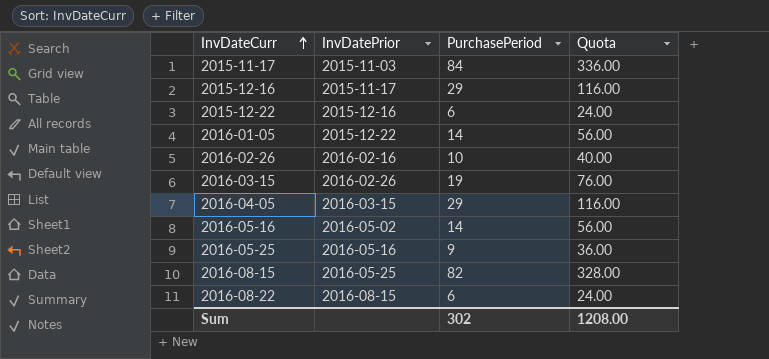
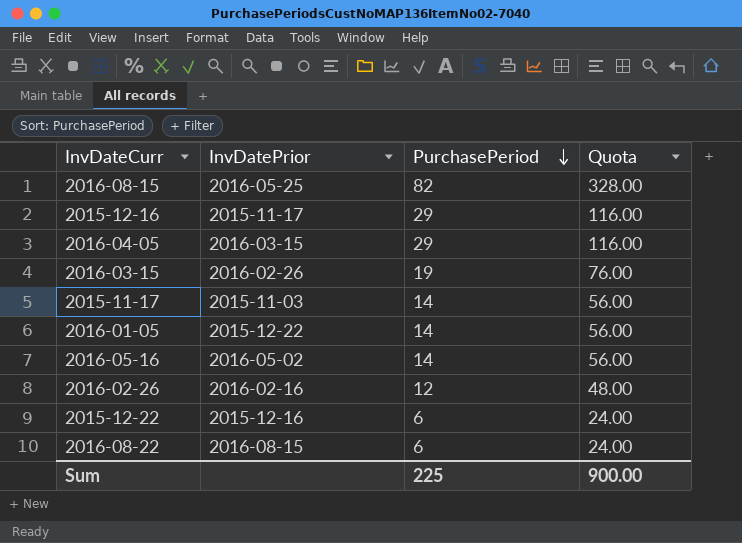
row order: InvDateCurr ascending -> PurchasePeriod descending
row 2016-05-25: 2016-05-16 | 9 | 36.00 -> none
2015-11-17 | PurchasePeriod: 84 -> 14
2015-11-17 | Quota: 336.00 -> 56.00
2016-02-26 | PurchasePeriod: 10 -> 12
2016-02-26 | Quota: 40.00 -> 48.00
Sum | PurchasePeriod: 302 -> 225
Sum | Quota: 1208.00 -> 900.00

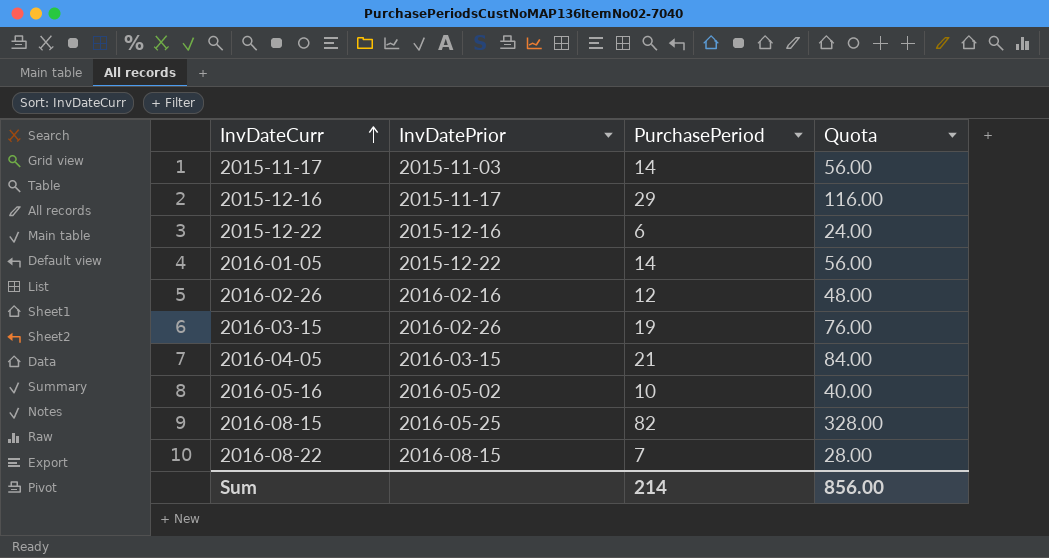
row order: PurchasePeriod descending -> InvDateCurr ascending
2016-04-05 | PurchasePeriod: 29 -> 21
2016-04-05 | Quota: 116.00 -> 84.00
2016-05-16 | PurchasePeriod: 14 -> 10
2016-05-16 | Quota: 56.00 -> 40.00
2016-08-22 | PurchasePeriod: 6 -> 7
2016-08-22 | Quota: 24.00 -> 28.00
Sum | PurchasePeriod: 225 -> 214
Sum | Quota: 900.00 -> 856.00

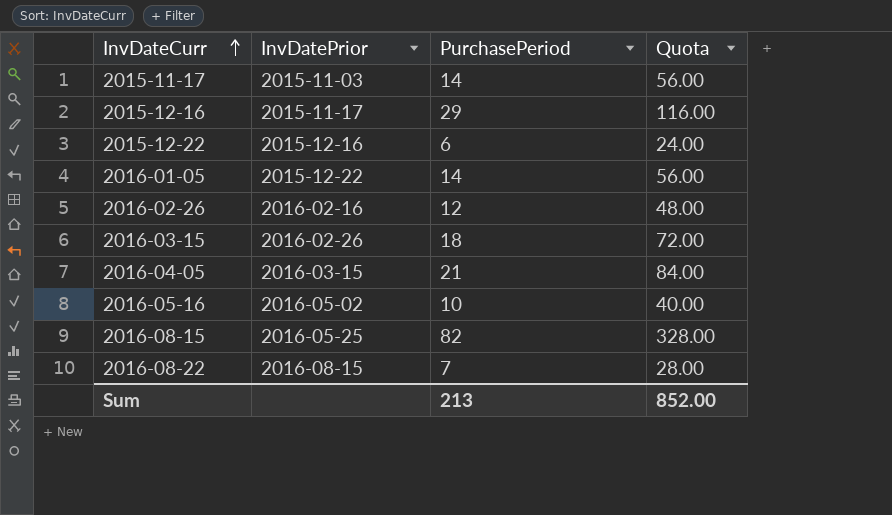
2016-03-15 | PurchasePeriod: 19 -> 18
2016-03-15 | Quota: 76.00 -> 72.00
Sum | PurchasePeriod: 214 -> 213
Sum | Quota: 856.00 -> 852.00

